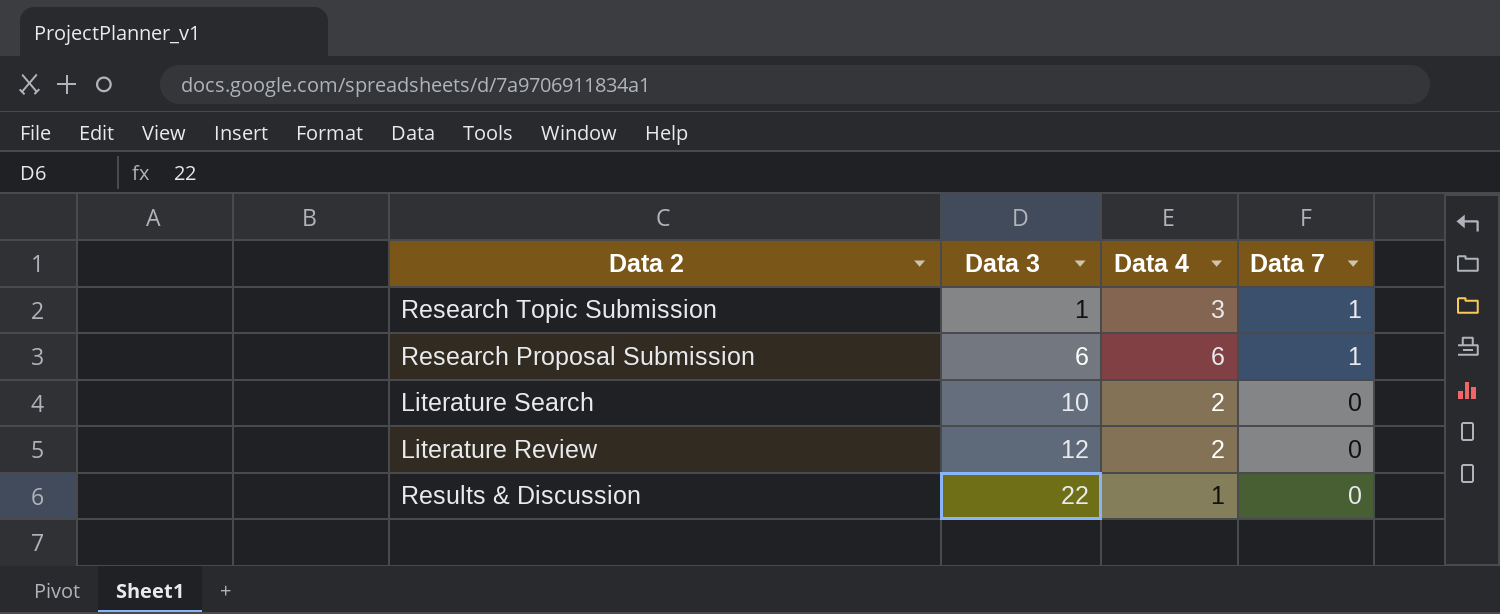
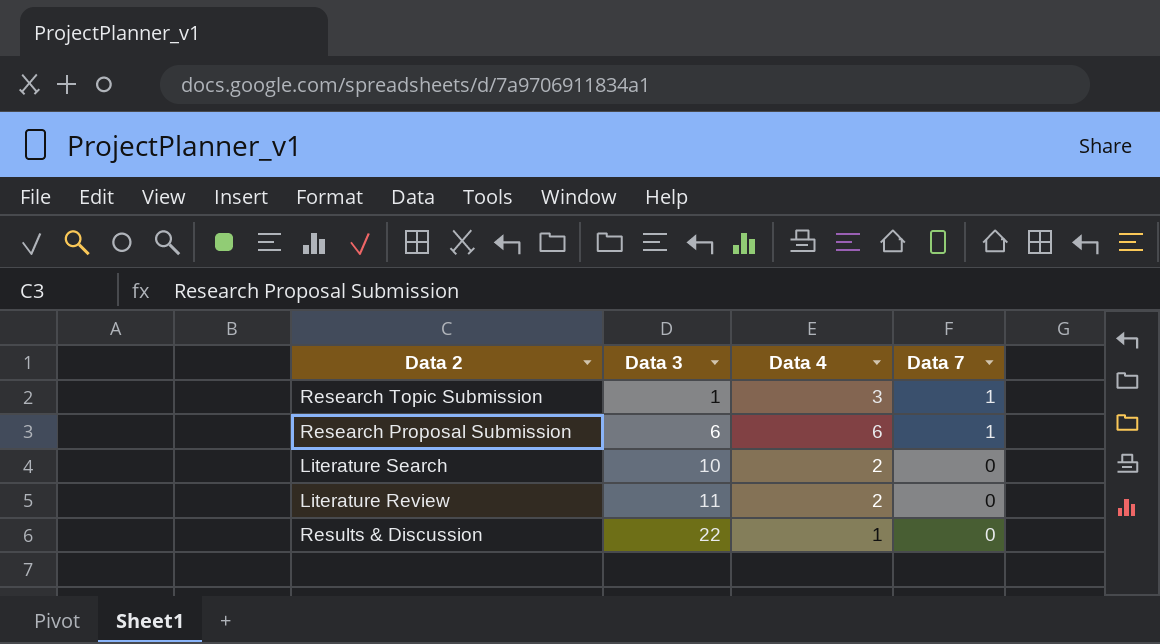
Literature Review | Data 3: 12 -> 11

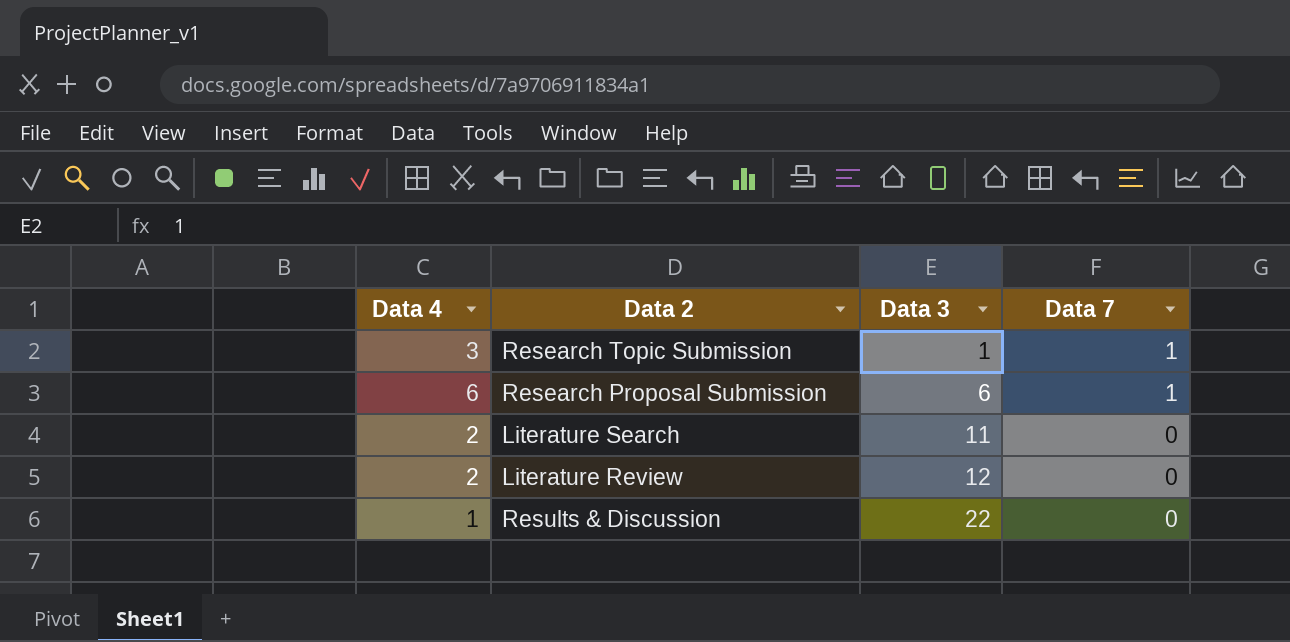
column Data 4 | position: 3 -> 1
Literature Search | Data 3: 10 -> 11
Literature Review | Data 3: 11 -> 12

